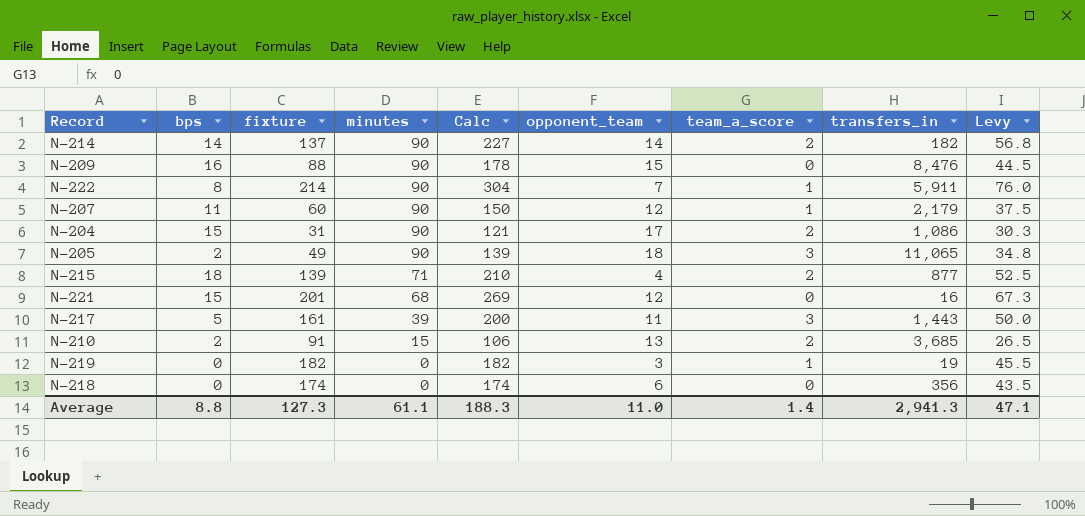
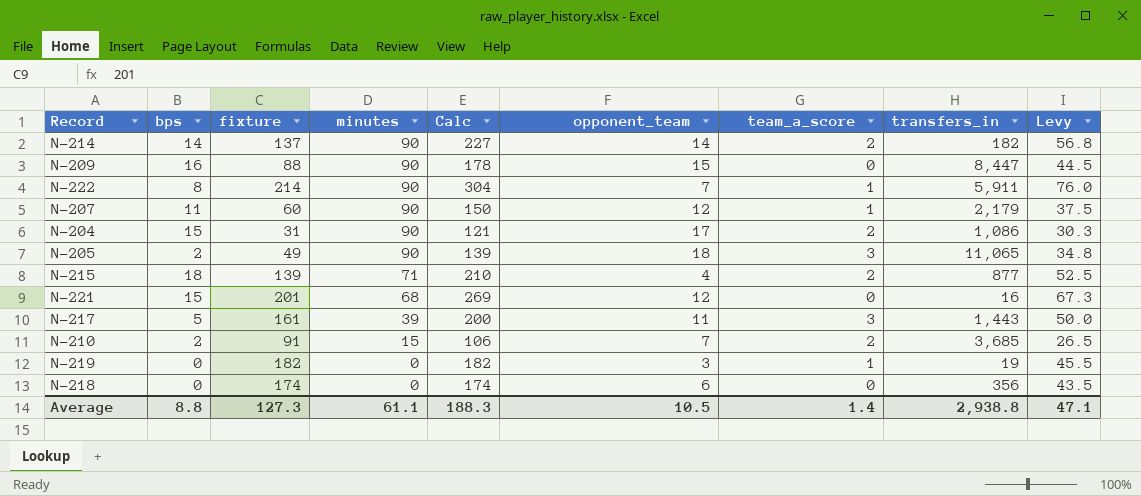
N-209 | transfers_in: 8,476 -> 8,447
N-210 | opponent_team: 13 -> 7
Average | opponent_team: 11.0 -> 10.5
Average | transfers_in: 2,941.3 -> 2,938.8

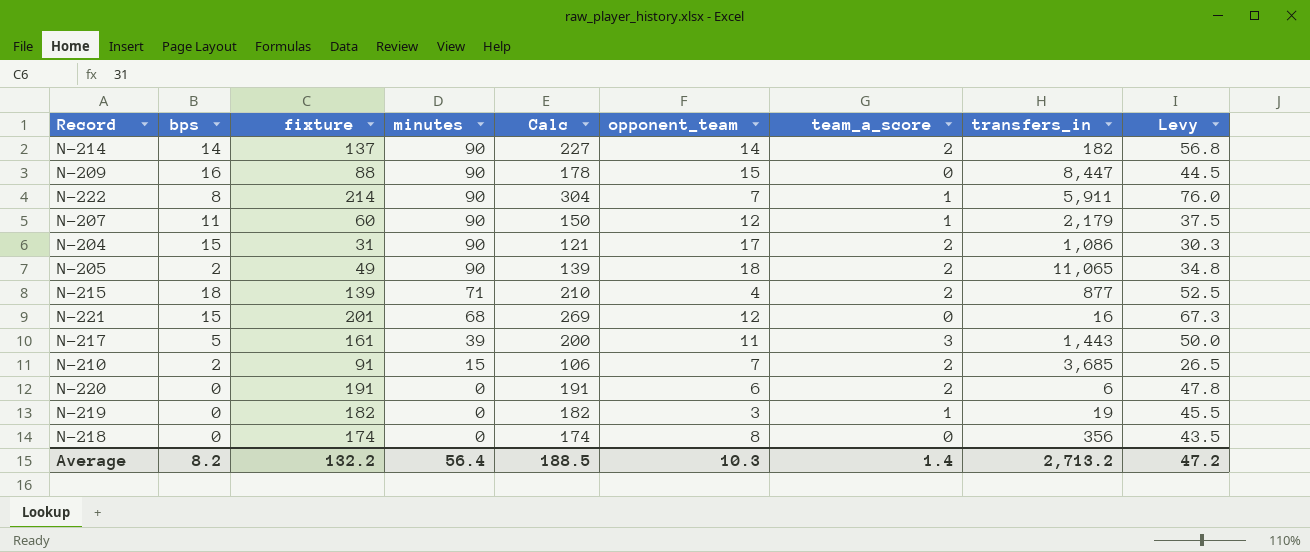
N-205 | team_a_score: 3 -> 2
row N-220: none -> 0 | 191 | 0 | 191 | 6 | 2 | 6 | 47.8
N-218 | opponent_team: 6 -> 8
Average | bps: 8.8 -> 8.2
Average | fixture: 127.3 -> 132.2
Average | minutes: 61.1 -> 56.4
Average | Calc: 188.3 -> 188.5
Average | opponent_team: 10.5 -> 10.3
Average | transfers_in: 2,938.8 -> 2,713.2
Average | Levy: 47.1 -> 47.2

